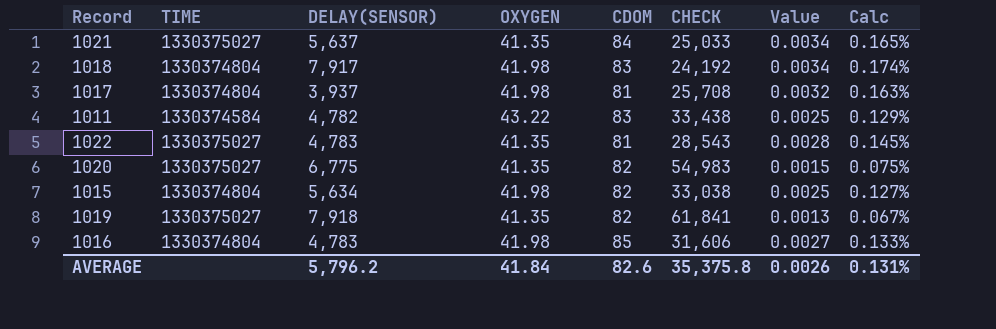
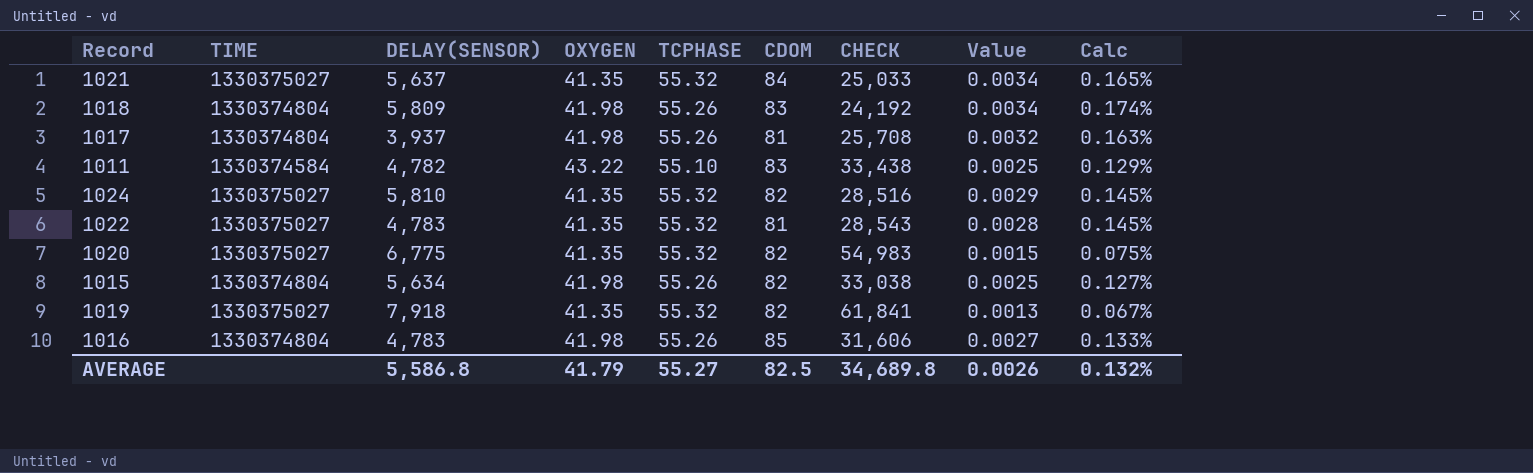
column TCPHASE | position: none -> 5
1018 | DELAY(SENSOR): 7,917 -> 5,809
row 1024: none -> 1330375027 | 5,810 | 41.35 | 55.32 | 82 | 28,516 | 0.0029 | 0.145%
AVERAGE | DELAY(SENSOR): 5,796.2 -> 5,586.8
AVERAGE | OXYGEN: 41.84 -> 41.79
AVERAGE | CDOM: 82.6 -> 82.5
AVERAGE | CHECK: 35,375.8 -> 34,689.8
AVERAGE | Calc: 0.131% -> 0.132%

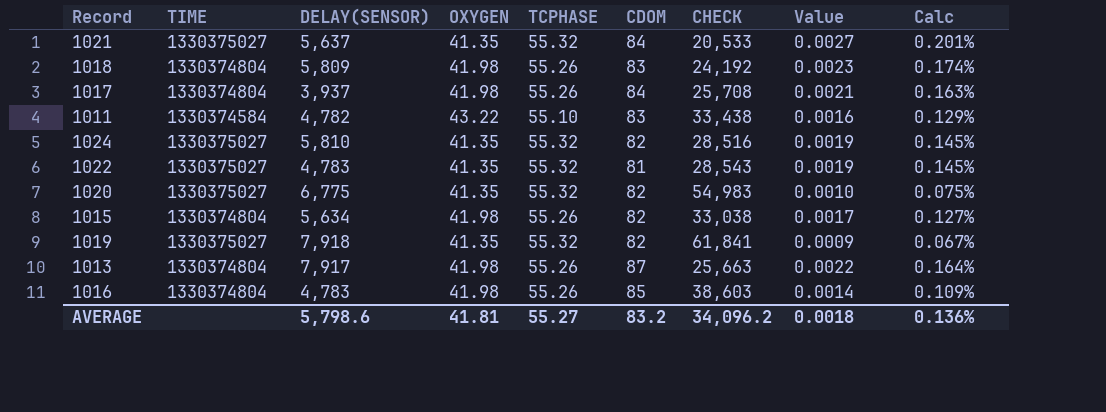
column Value | formula: [CDOM] / [CHECK] -> [TCPHASE] / [CHECK]
1021 | CHECK: 25,033 -> 20,533
1021 | Calc: 0.165% -> 0.201%
1017 | CDOM: 81 -> 84
row 1013: none -> 1330374804 | 7,917 | 41.98 | 55.26 | 87 | 25,663 | 0.0022 | 0.164%
1016 | CHECK: 31,606 -> 38,603
1016 | Calc: 0.133% -> 0.109%
AVERAGE | DELAY(SENSOR): 5,586.8 -> 5,798.6
AVERAGE | OXYGEN: 41.79 -> 41.81
AVERAGE | CDOM: 82.5 -> 83.2
AVERAGE | CHECK: 34,689.8 -> 34,096.2
AVERAGE | Value: 0.0026 -> 0.0018
AVERAGE | Calc: 0.132% -> 0.136%

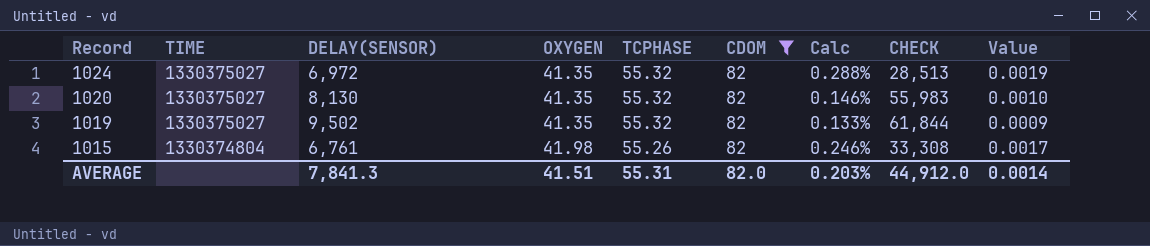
filter: none -> CDOM = 82
row order: none -> Record descending
column Calc | formula: [OXYGEN] / [CHECK] -> [CDOM] / [CHECK]
column Calc | position: 9 -> 7
1024 | DELAY(SENSOR): 5,810 -> 6,972
1024 | CHECK: 28,516 -> 28,513
1020 | DELAY(SENSOR): 6,775 -> 8,130
1020 | CHECK: 54,983 -> 55,983
1019 | DELAY(SENSOR): 7,918 -> 9,502
1019 | CHECK: 61,841 -> 61,844
1015 | DELAY(SENSOR): 5,634 -> 6,761
1015 | CHECK: 33,038 -> 33,308
AVERAGE | DELAY(SENSOR): 5,798.6 -> 7,841.3
AVERAGE | OXYGEN: 41.81 -> 41.51
AVERAGE | TCPHASE: 55.27 -> 55.31
AVERAGE | CDOM: 83.2 -> 82.0
AVERAGE | Calc: 0.136% -> 0.203%
AVERAGE | CHECK: 34,096.2 -> 44,912.0
AVERAGE | Value: 0.0018 -> 0.0014

